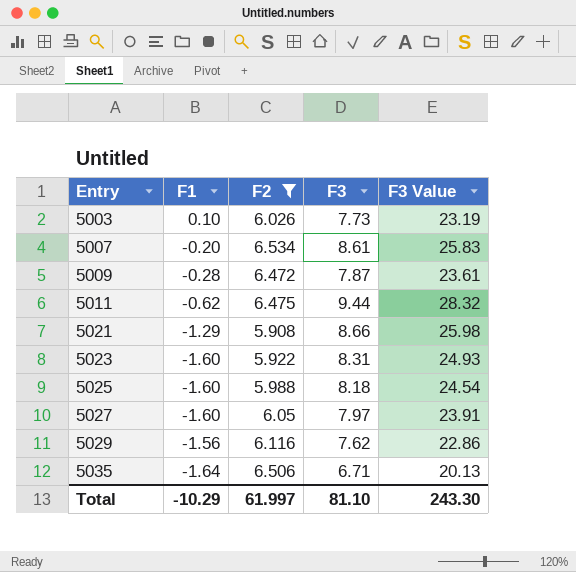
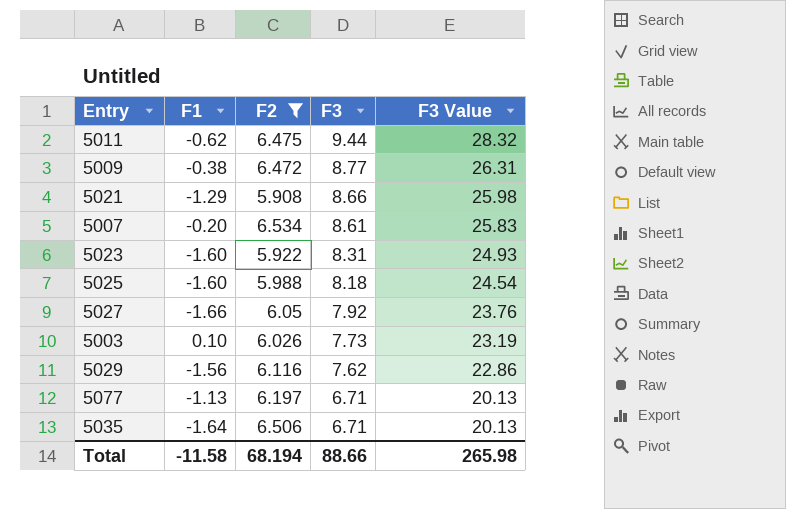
row order: Entry ascending -> F3 descending
5009 | F1: -0.28 -> -0.38
5009 | F3: 7.87 -> 8.77
5009 | F3 Value: 23.61 -> 26.31
5027 | F1: -1.60 -> -1.66
5027 | F3: 7.97 -> 7.92
5027 | F3 Value: 23.91 -> 23.76
row 5077: none -> -1.13 | 6.197 | 6.71 | 20.13
Total | F1: -10.29 -> -11.58
Total | F2: 61.997 -> 68.194
Total | F3: 81.10 -> 88.66
Total | F3 Value: 243.30 -> 265.98

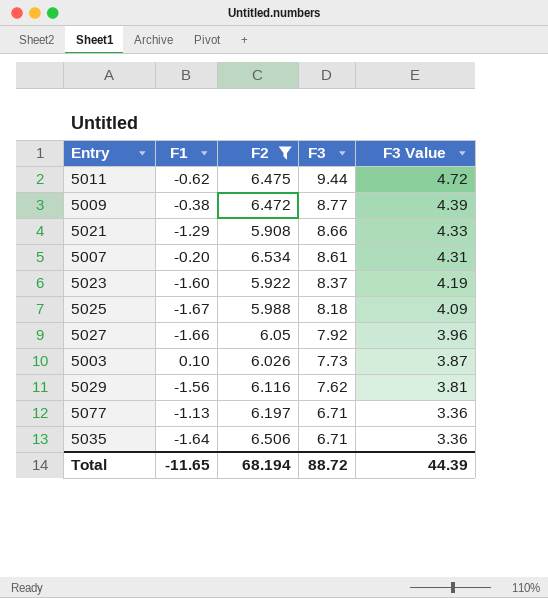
column F3 Value | formula: [F3] * 3 -> [F3] * 0.5
5023 | F3: 8.31 -> 8.37
5025 | F1: -1.60 -> -1.67
Total | F1: -11.58 -> -11.65
Total | F3: 88.66 -> 88.72
Total | F3 Value: 265.98 -> 44.39

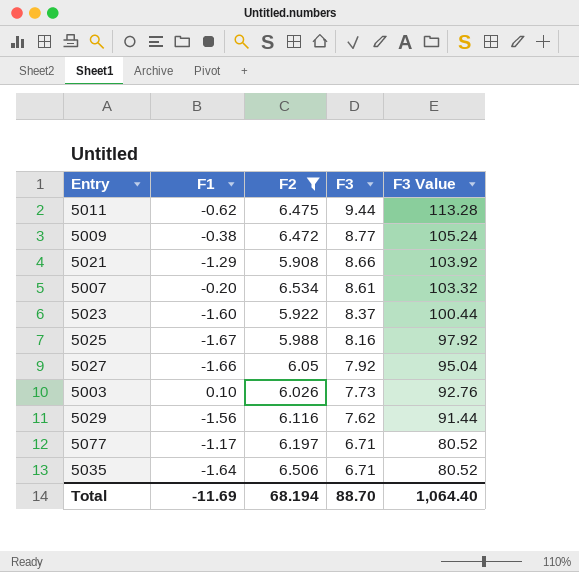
column F3 Value | formula: [F3] * 0.5 -> [F3] * 12
5025 | F3: 8.18 -> 8.16
5077 | F1: -1.13 -> -1.17
Total | F1: -11.65 -> -11.69
Total | F3: 88.72 -> 88.70
Total | F3 Value: 44.39 -> 1,064.40

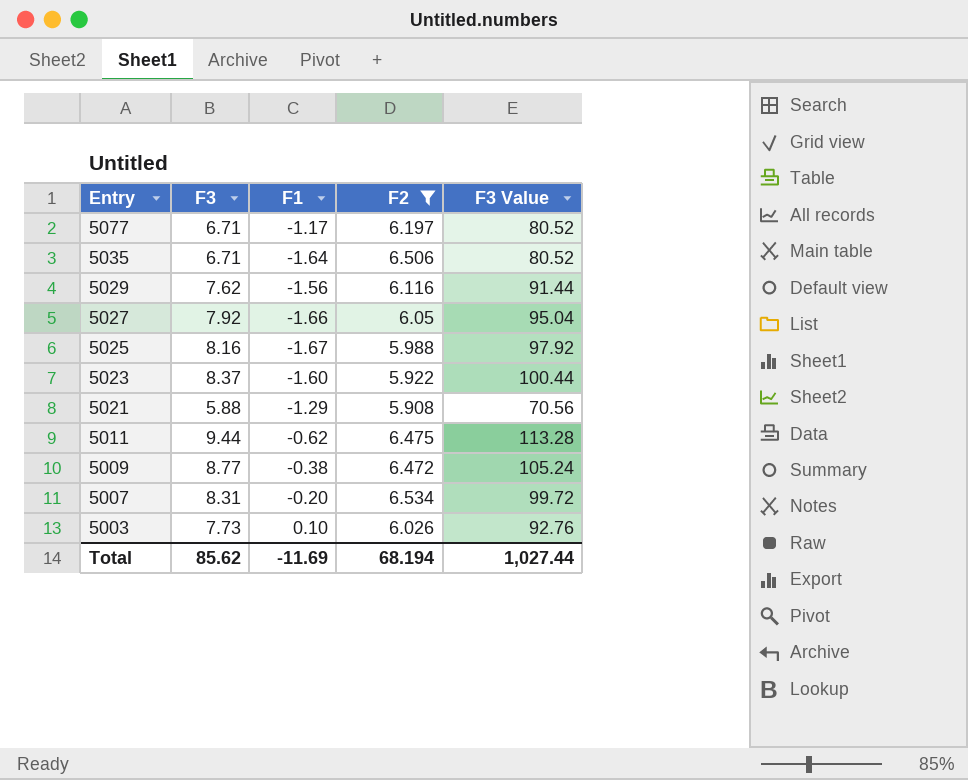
row order: F3 descending -> Entry descending
column F3 | position: 4 -> 2
5021 | F3: 8.66 -> 5.88
5021 | F3 Value: 103.92 -> 70.56
5007 | F3: 8.61 -> 8.31
5007 | F3 Value: 103.32 -> 99.72
Total | F3: 88.70 -> 85.62
Total | F3 Value: 1,064.40 -> 1,027.44

